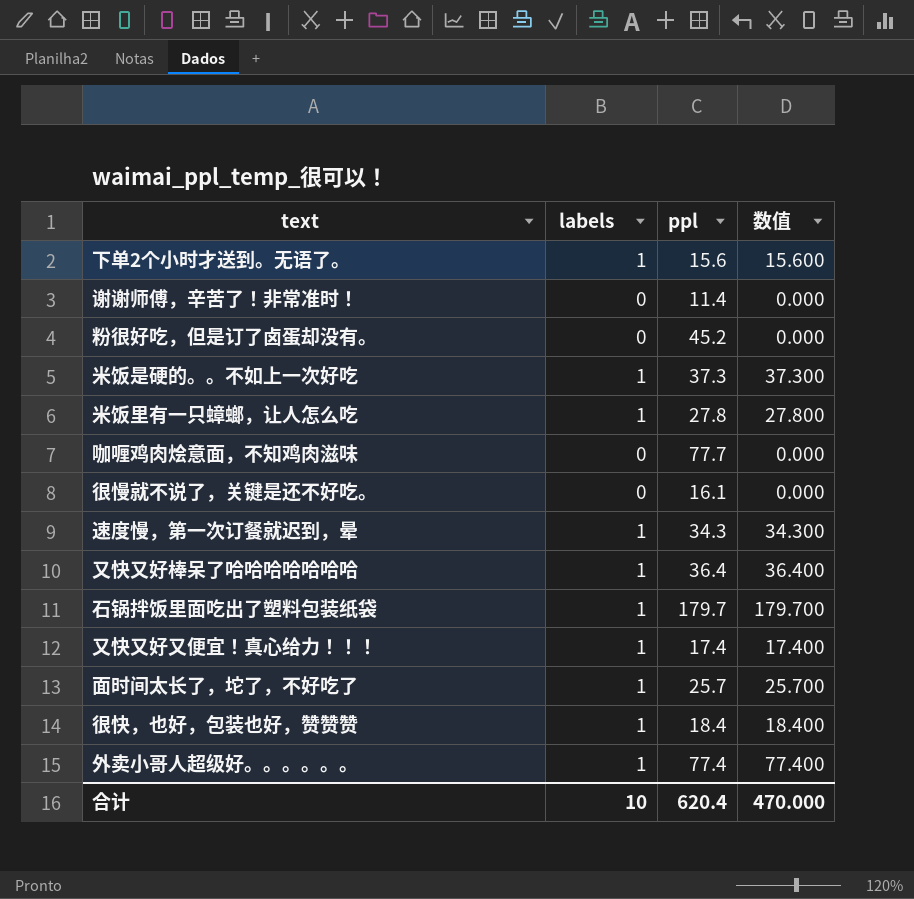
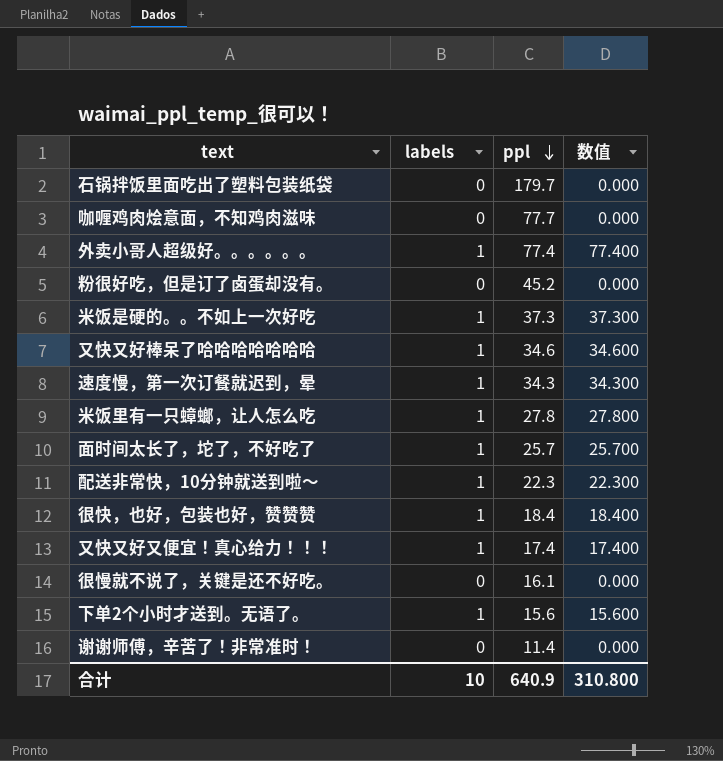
row order: none -> ppl descending
石锅拌饭里面吃出了塑料包装纸袋 | labels: 1 -> 0
石锅拌饭里面吃出了塑料包装纸袋 | 数值: 179.700 -> 0.000
又快又好棒呆了哈哈哈哈哈哈哈 | ppl: 36.4 -> 34.6
又快又好棒呆了哈哈哈哈哈哈哈 | 数值: 36.400 -> 34.600
row 配送非常快，10分钟就送到啦～: none -> 1 | 22.3 | 22.300
合计 | ppl: 620.4 -> 640.9
合计 | 数值: 470.000 -> 310.800

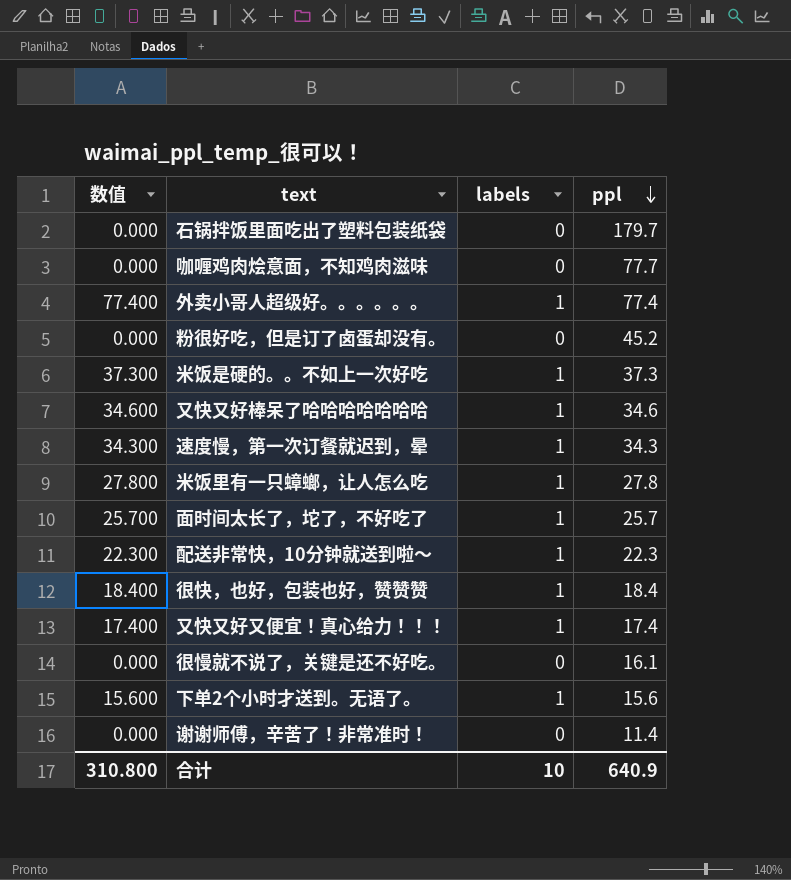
column 数值 | position: 4 -> 1

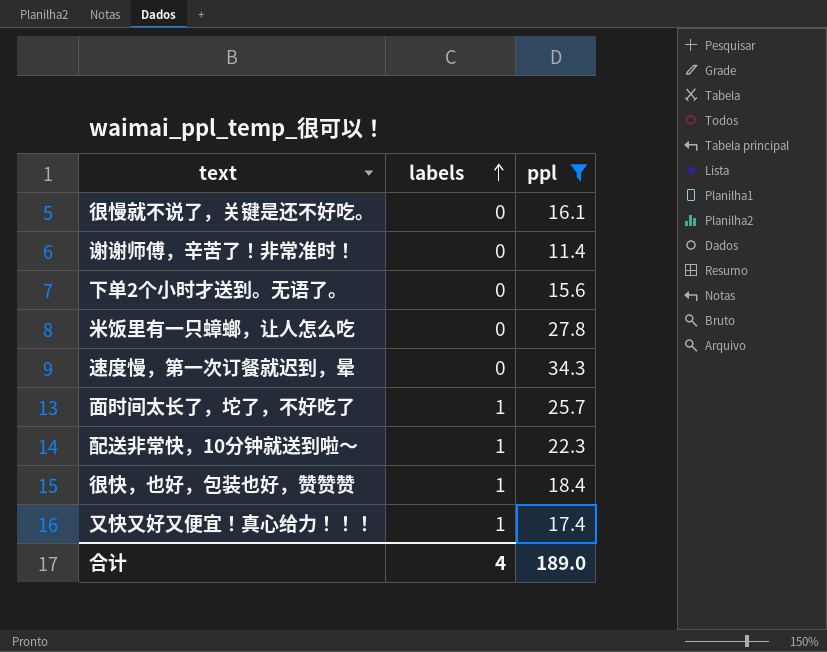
filter: none -> ppl <= 34.3
row order: ppl descending -> labels ascending
column 数值 | formula: [labels] * [ppl] -> none
下单2个小时才送到。无语了。 | labels: 1 -> 0
米饭里有一只蟑螂，让人怎么吃 | labels: 1 -> 0
速度慢，第一次订餐就迟到，晕 | labels: 1 -> 0
合计 | labels: 10 -> 4
合计 | ppl: 640.9 -> 189.0

